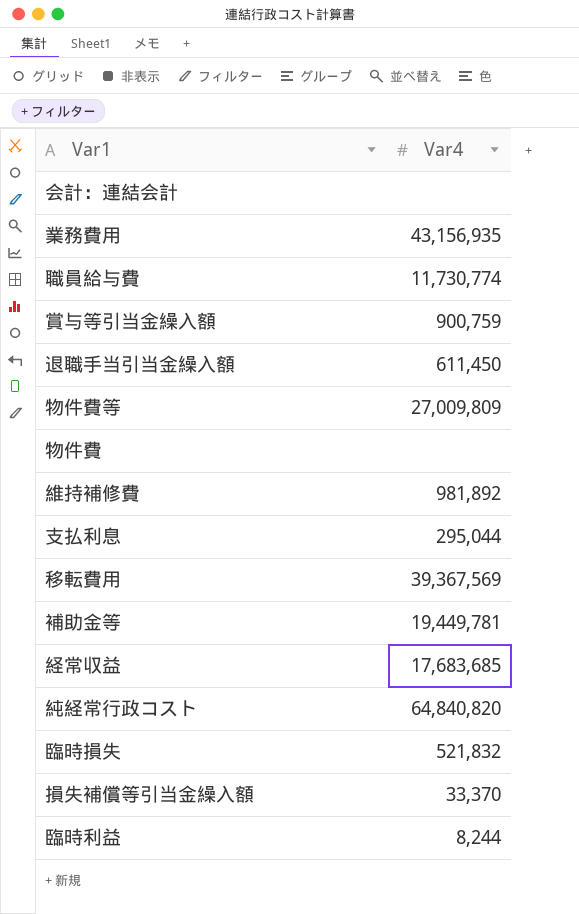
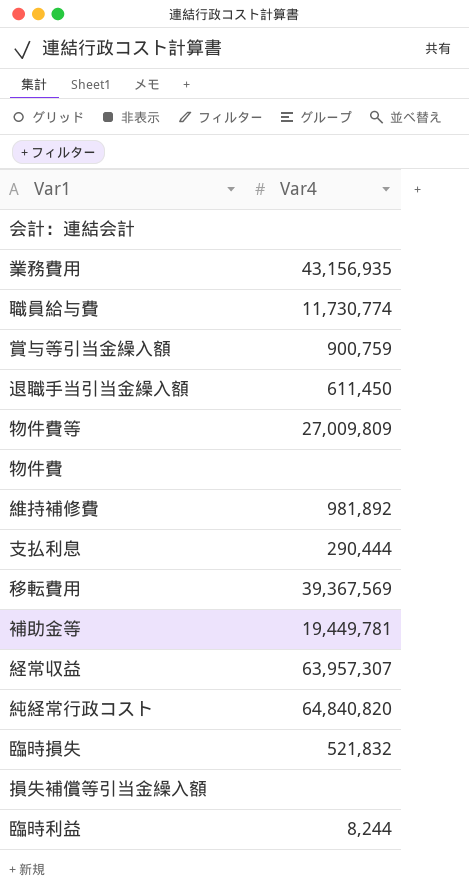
支払利息 | Var4: 295,044 -> 290,444
経常収益 | Var4: 17,683,685 -> 63,957,307
損失補償等引当金繰入額 | Var4: 33,370 -> none

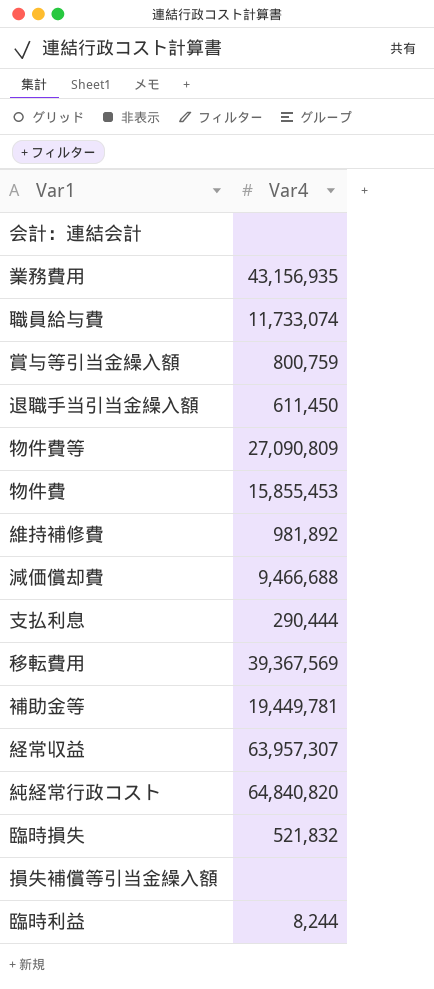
職員給与費 | Var4: 11,730,774 -> 11,733,074
賞与等引当金繰入額 | Var4: 900,759 -> 800,759
物件費等 | Var4: 27,009,809 -> 27,090,809
物件費 | Var4: none -> 15,855,453
row 減価償却費: none -> 9,466,688

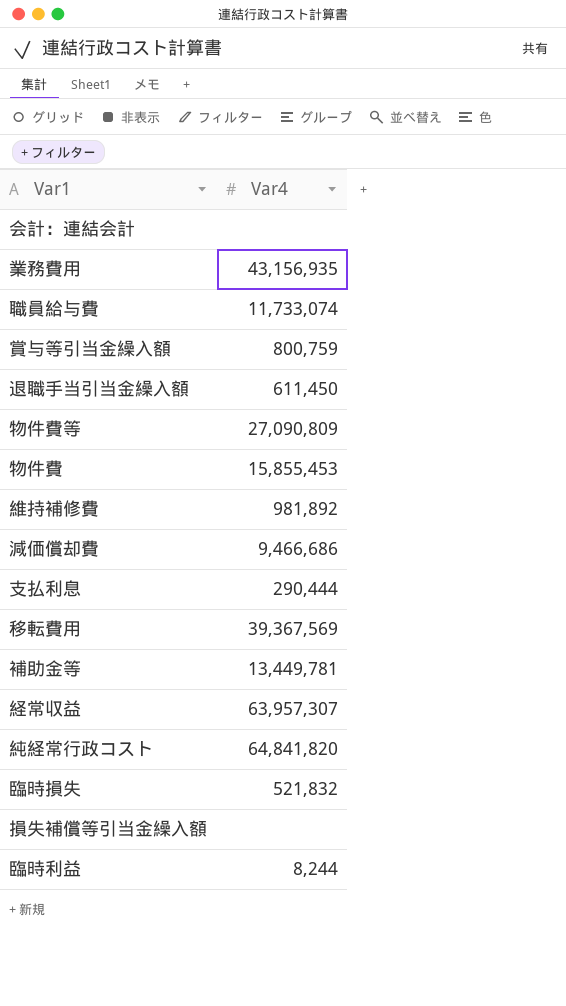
減価償却費 | Var4: 9,466,688 -> 9,466,686
補助金等 | Var4: 19,449,781 -> 13,449,781
純経常行政コスト | Var4: 64,840,820 -> 64,841,820

